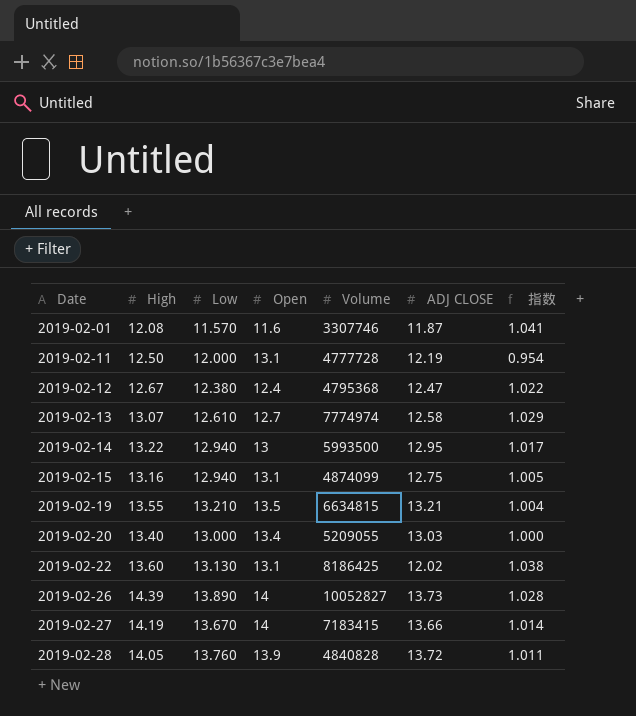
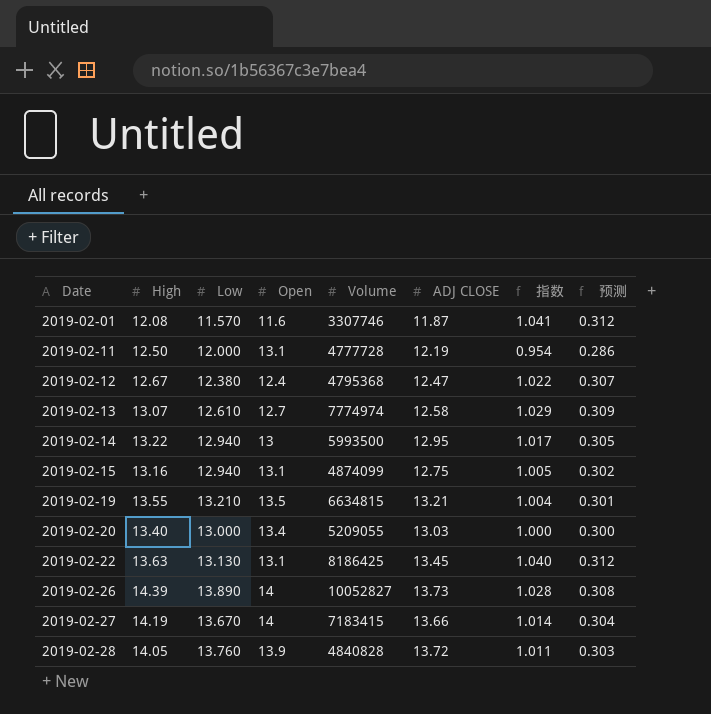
column 预测 | formula: none -> [指数] * 0.3
2019-02-22 | High: 13.60 -> 13.63
2019-02-22 | ADJ CLOSE: 12.02 -> 13.45
2019-02-22 | 指数: 1.038 -> 1.040

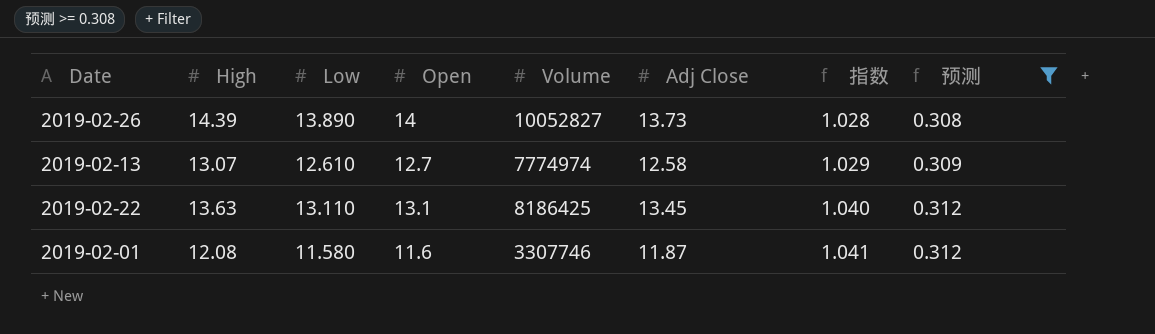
filter: none -> 预测 >= 0.308
row order: Date ascending -> 指数 ascending
column name: ADJ CLOSE -> Adj Close
2019-02-22 | Low: 13.130 -> 13.110
2019-02-01 | Low: 11.570 -> 11.580

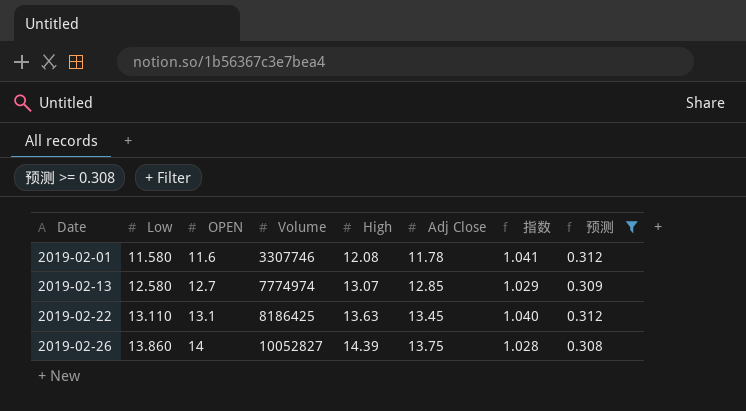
row order: 指数 ascending -> Date ascending
column name: Open -> OPEN
column High | position: 2 -> 5
2019-02-01 | Adj Close: 11.87 -> 11.78
2019-02-13 | Low: 12.610 -> 12.580
2019-02-13 | Adj Close: 12.58 -> 12.85
2019-02-26 | Low: 13.890 -> 13.860
2019-02-26 | Adj Close: 13.73 -> 13.75

